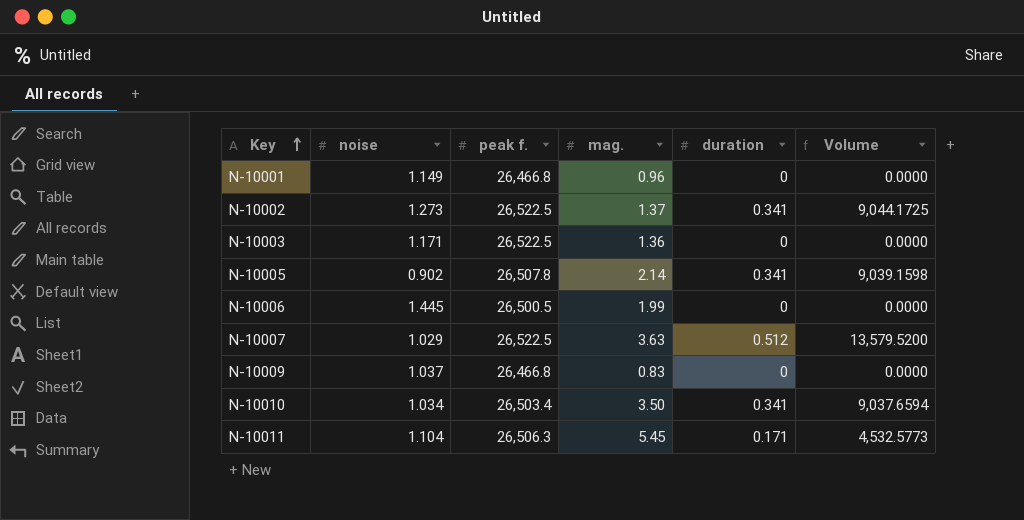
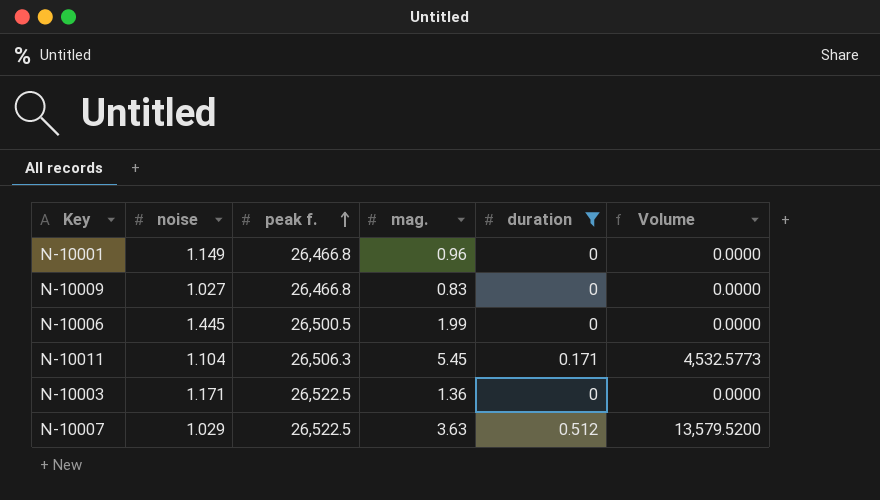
filter: none -> duration != 0.341
row order: Key ascending -> peak f. ascending
N-10009 | noise: 1.037 -> 1.027

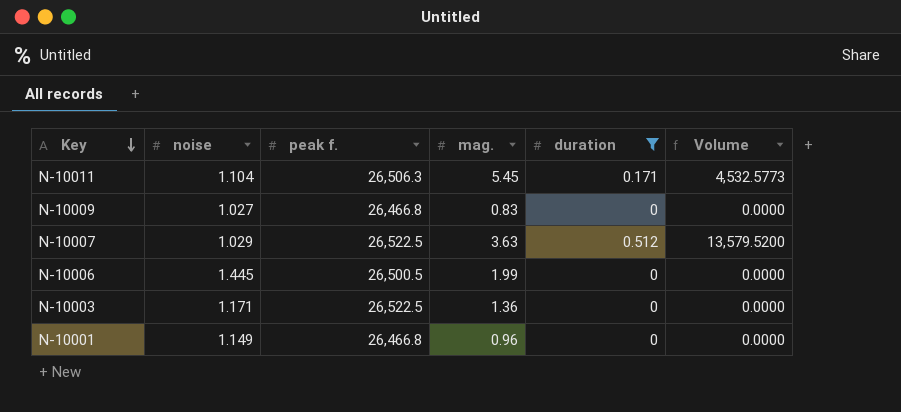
row order: peak f. ascending -> Key descending

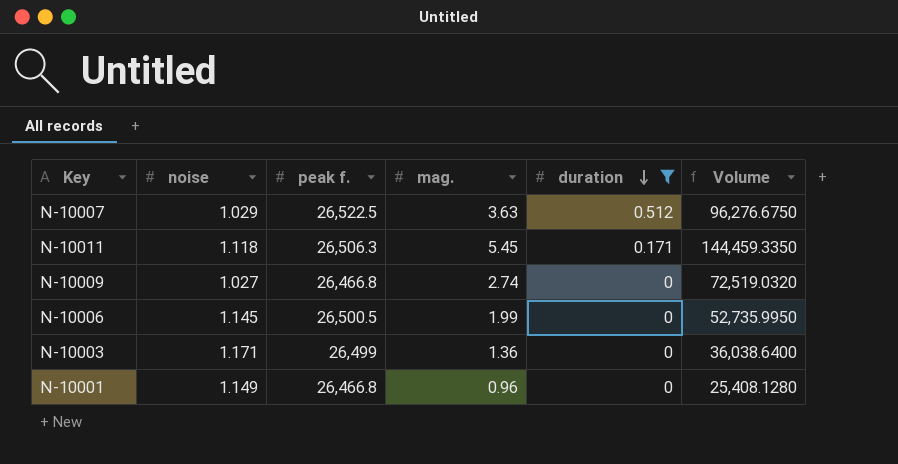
row order: Key descending -> duration descending
column Volume | formula: [peak f.] * [duration] -> [peak f.] * [mag.]
N-10011 | noise: 1.104 -> 1.118
N-10009 | mag.: 0.83 -> 2.74
N-10006 | noise: 1.445 -> 1.145
N-10003 | peak f.: 26,522.5 -> 26,499

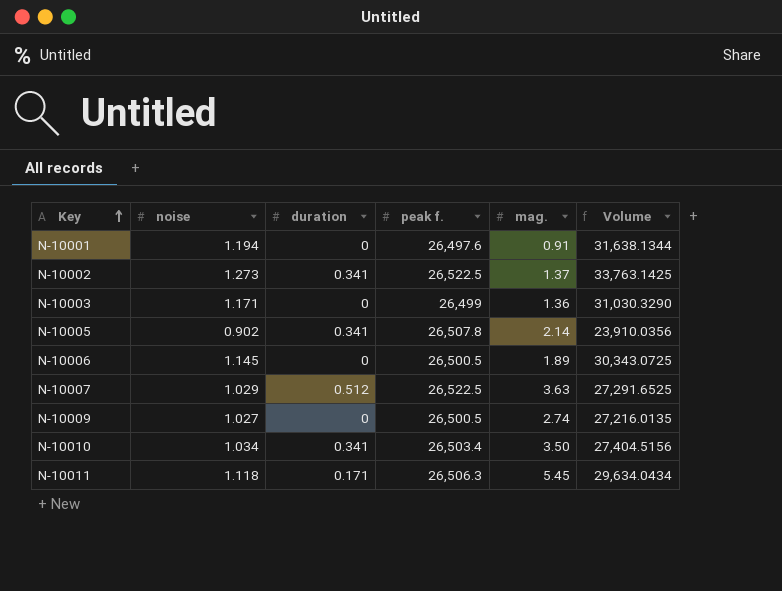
filter: duration != 0.341 -> none
row order: duration descending -> Key ascending
column duration | position: 5 -> 3
column Volume | formula: [peak f.] * [mag.] -> [noise] * [peak f.]
N-10001 | noise: 1.149 -> 1.194
N-10001 | peak f.: 26,466.8 -> 26,497.6
N-10001 | mag.: 0.96 -> 0.91
N-10006 | mag.: 1.99 -> 1.89
N-10009 | peak f.: 26,466.8 -> 26,500.5

